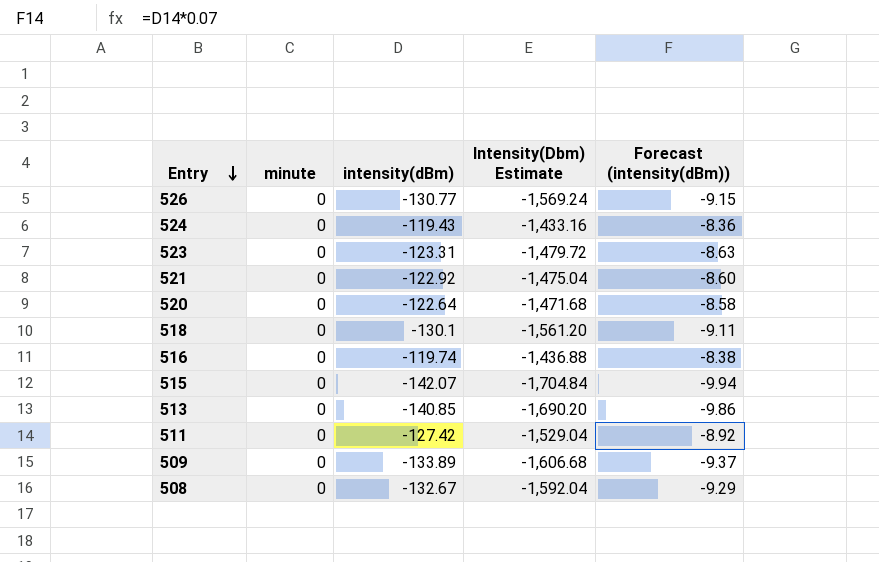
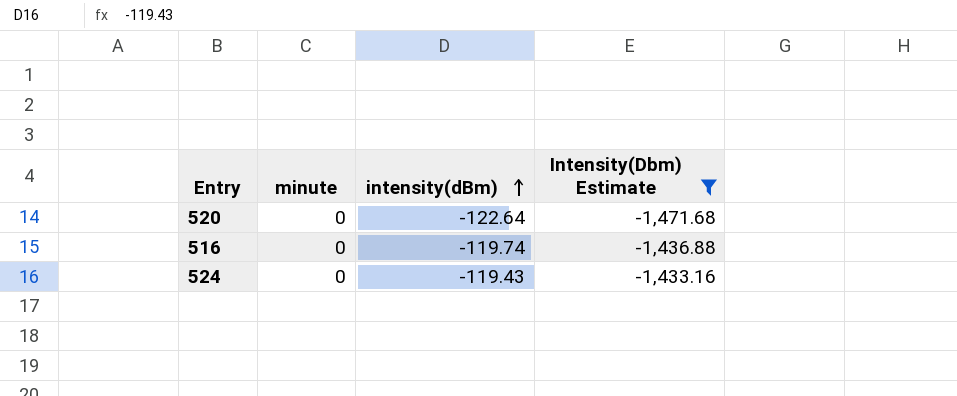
filter: none -> Intensity(Dbm) Estimate >= -1,471.68
row order: Entry descending -> intensity(dBm) ascending
column Forecast (intensity(dBm)) | formula: [intensity(dBm)] * 0.07 -> none

